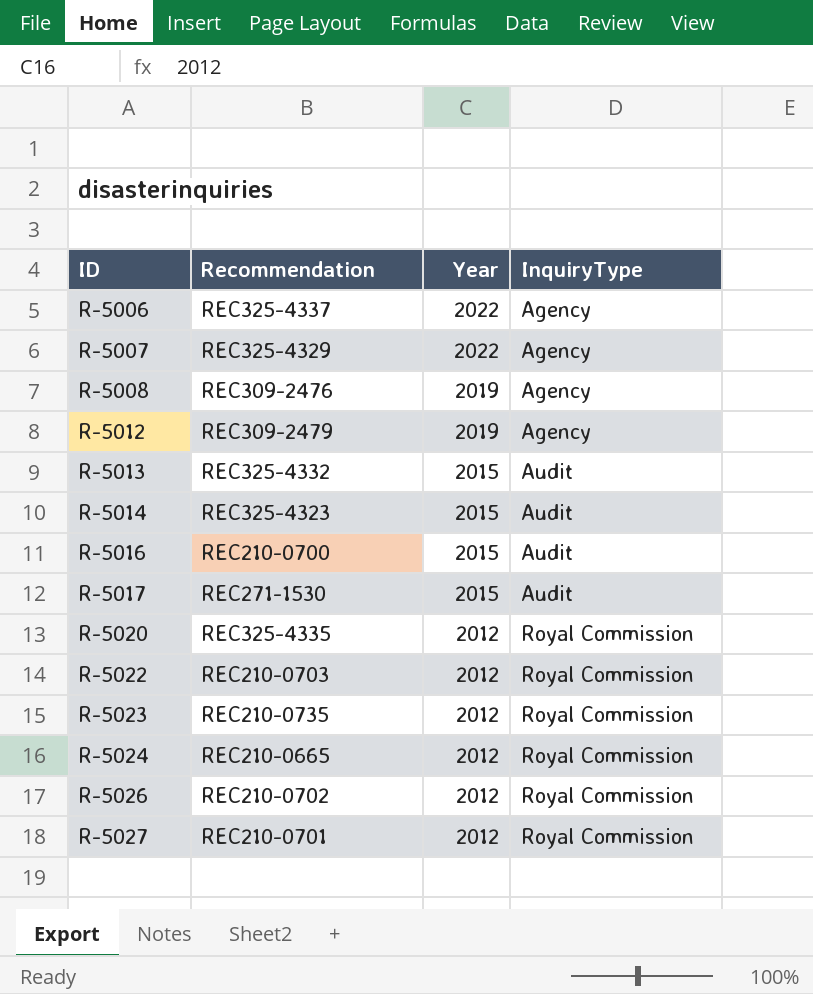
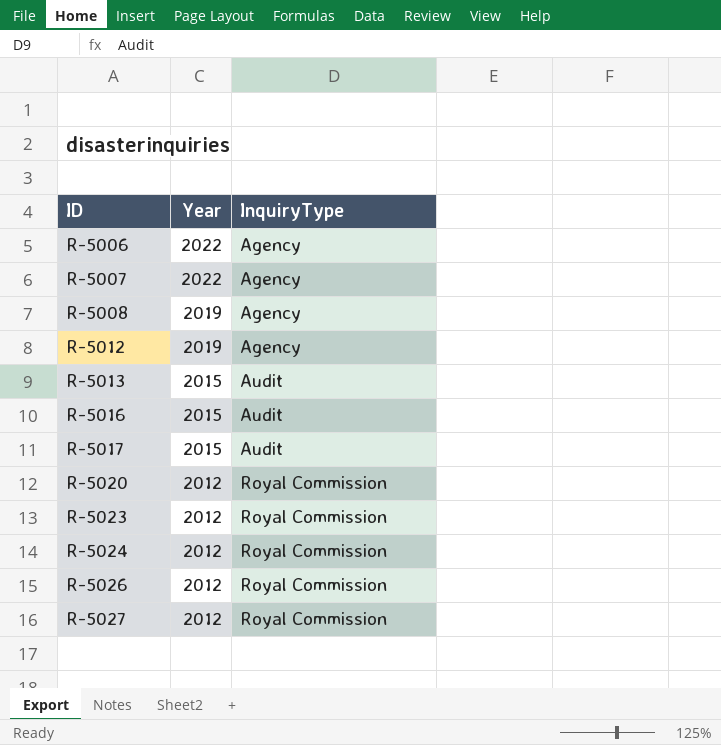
column Recommendation | position: 2 -> none
row R-5014: REC325-4323 | 2015 | Audit -> none
row R-5022: REC210-0703 | 2012 | Royal Commission -> none

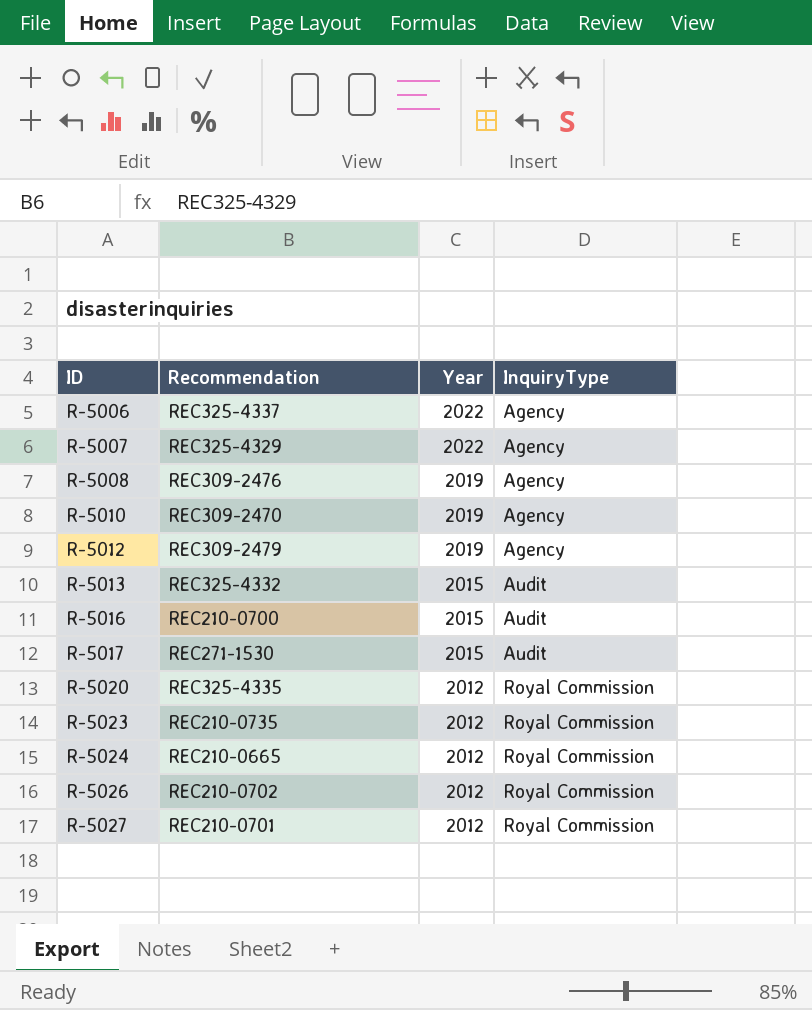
column Recommendation | position: none -> 2
row R-5010: none -> REC309-2470 | 2019 | Agency

